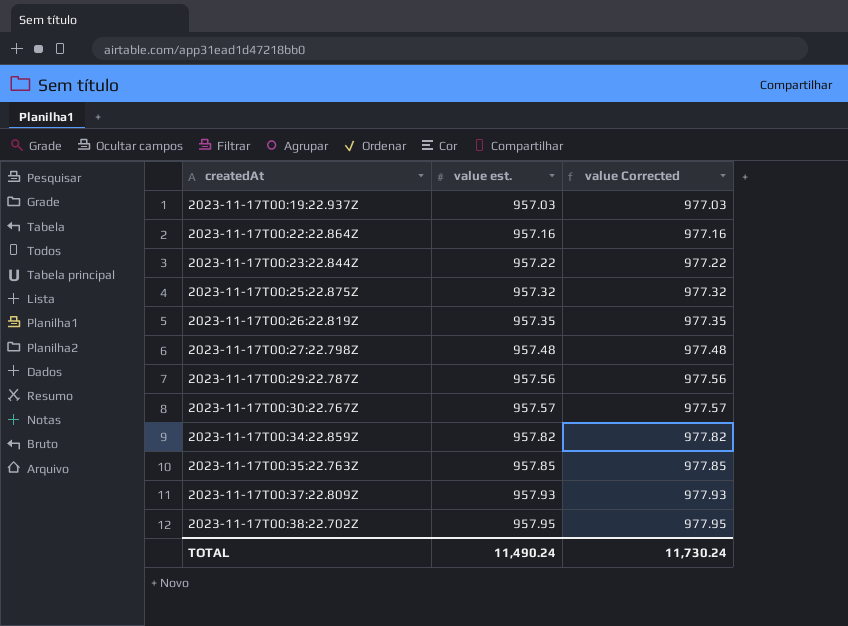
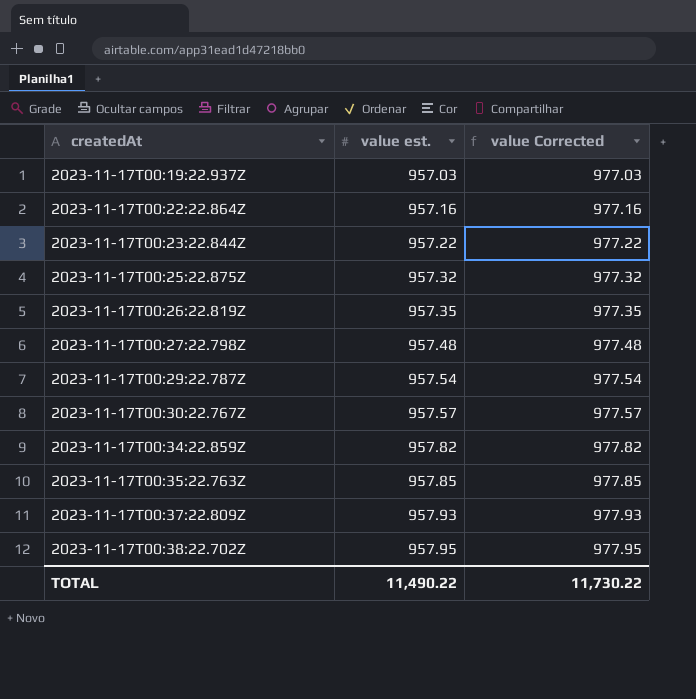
2023-11-17T00:29:22.787Z | value est.: 957.56 -> 957.54
2023-11-17T00:29:22.787Z | value Corrected: 977.56 -> 977.54
TOTAL | value est.: 11,490.24 -> 11,490.22
TOTAL | value Corrected: 11,730.24 -> 11,730.22

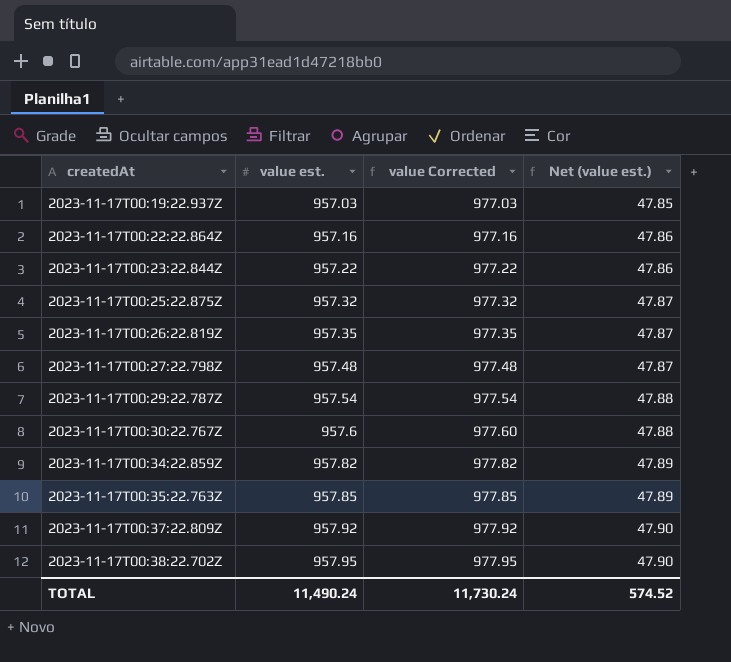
column Net (value est.) | formula: none -> [value est.] * 0.05
2023-11-17T00:30:22.767Z | value est.: 957.57 -> 957.6
2023-11-17T00:30:22.767Z | value Corrected: 977.57 -> 977.60
2023-11-17T00:37:22.809Z | value est.: 957.93 -> 957.92
2023-11-17T00:37:22.809Z | value Corrected: 977.93 -> 977.92
TOTAL | value est.: 11,490.22 -> 11,490.24
TOTAL | value Corrected: 11,730.22 -> 11,730.24

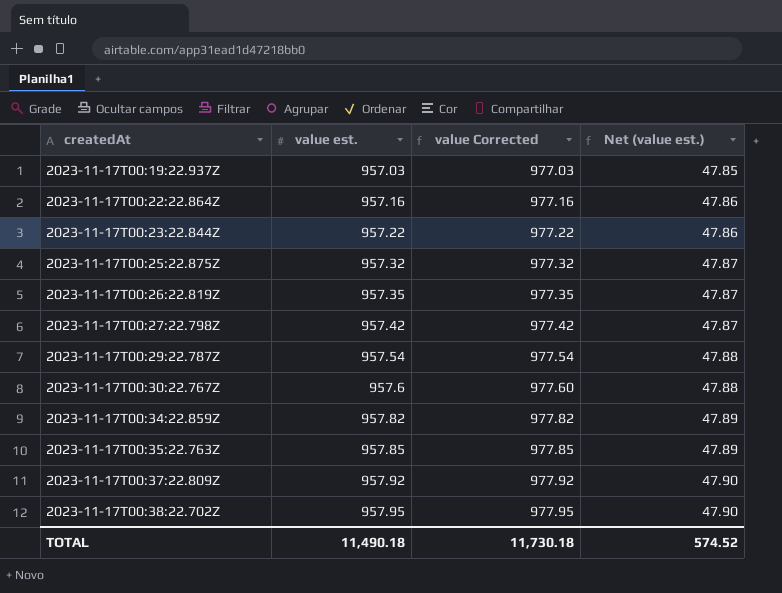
2023-11-17T00:27:22.798Z | value est.: 957.48 -> 957.42
2023-11-17T00:27:22.798Z | value Corrected: 977.48 -> 977.42
TOTAL | value est.: 11,490.24 -> 11,490.18
TOTAL | value Corrected: 11,730.24 -> 11,730.18

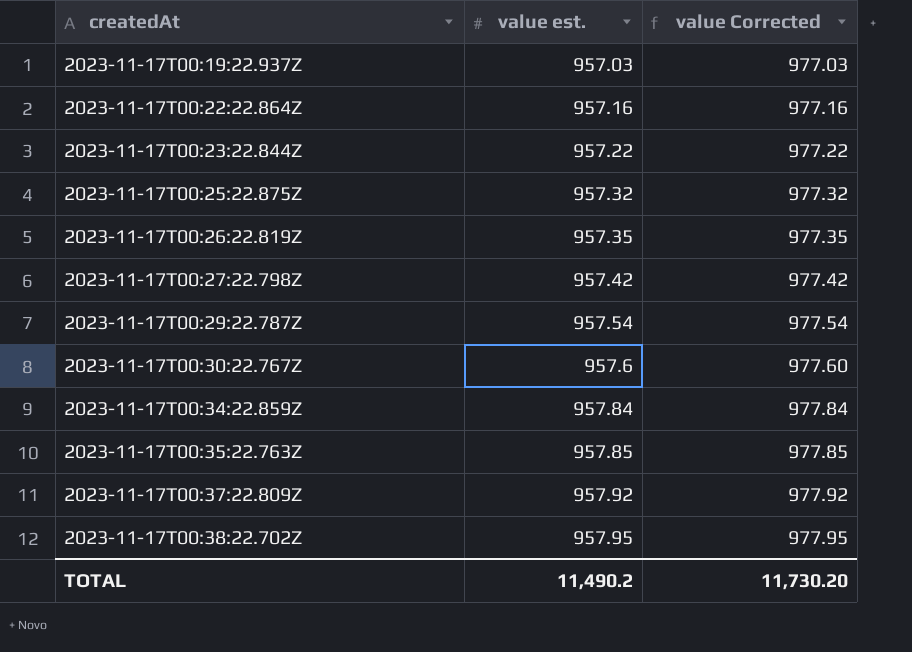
column Net (value est.) | formula: [value est.] * 0.05 -> none
2023-11-17T00:34:22.859Z | value est.: 957.82 -> 957.84
2023-11-17T00:34:22.859Z | value Corrected: 977.82 -> 977.84
TOTAL | value est.: 11,490.18 -> 11,490.2
TOTAL | value Corrected: 11,730.18 -> 11,730.20

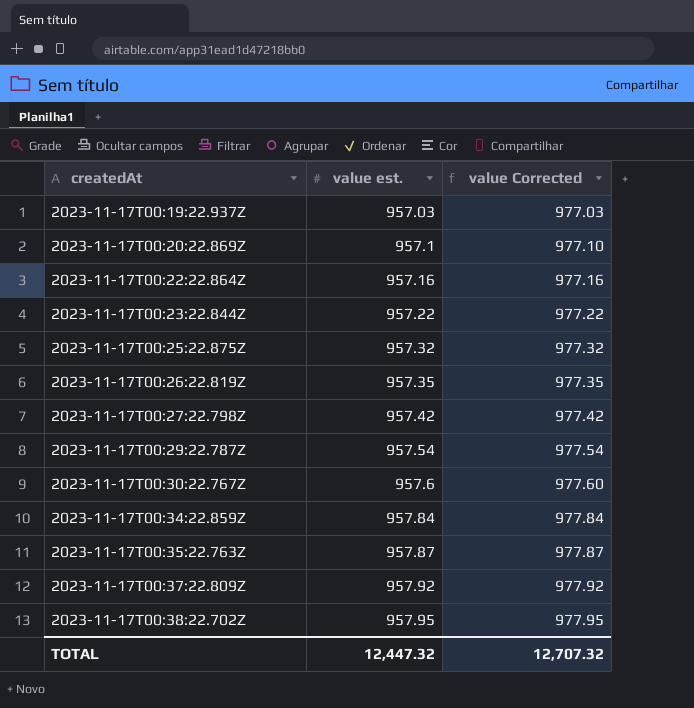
row 2023-11-17T00:20:22.869Z: none -> 957.1 | 977.10
2023-11-17T00:35:22.763Z | value est.: 957.85 -> 957.87
2023-11-17T00:35:22.763Z | value Corrected: 977.85 -> 977.87
TOTAL | value est.: 11,490.2 -> 12,447.32
TOTAL | value Corrected: 11,730.20 -> 12,707.32

